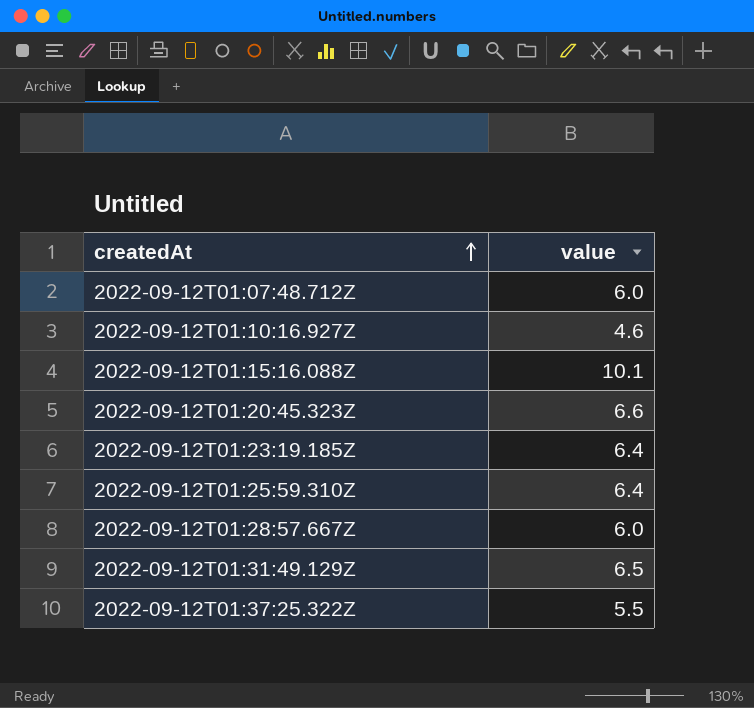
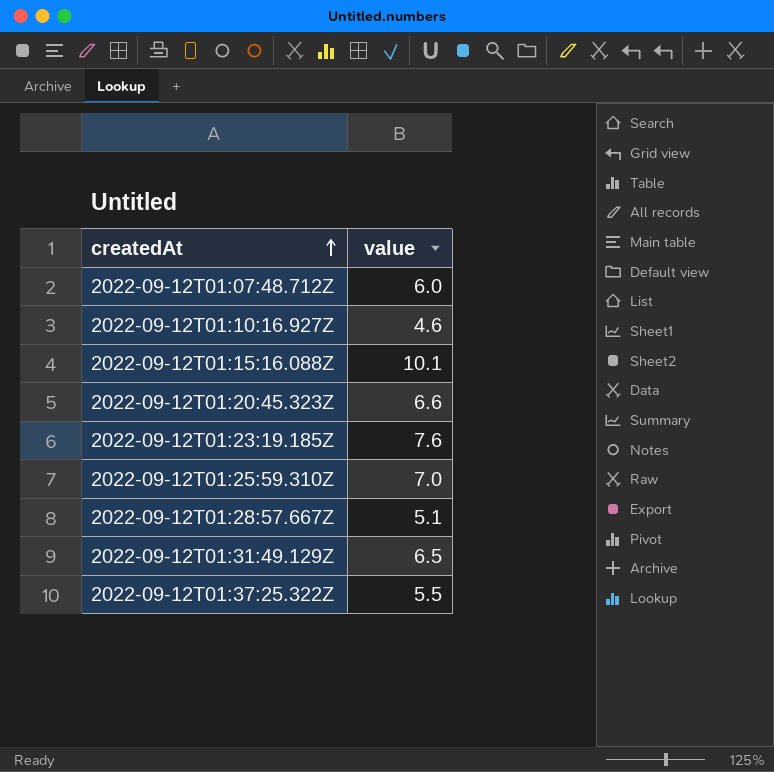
2022-09-12T01:23:19.185Z | value: 6.4 -> 7.6
2022-09-12T01:25:59.310Z | value: 6.4 -> 7.0
2022-09-12T01:28:57.667Z | value: 6.0 -> 5.1

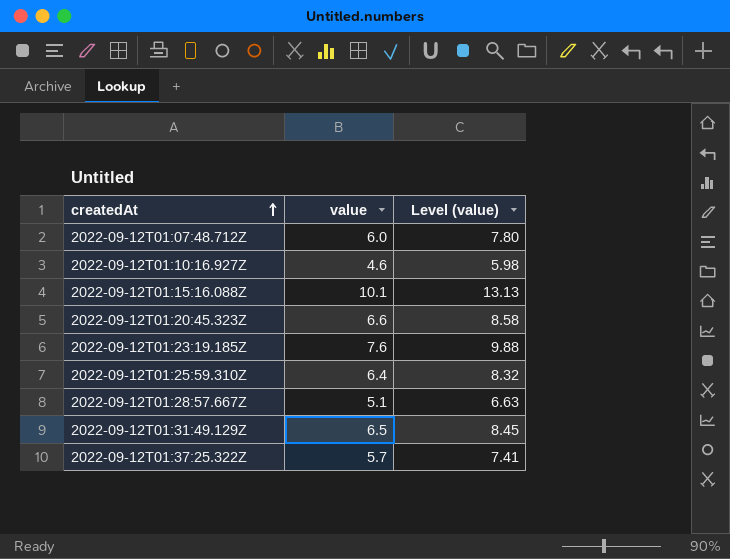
column Level (value) | formula: none -> [value] * 1.3
2022-09-12T01:25:59.310Z | value: 7.0 -> 6.4
2022-09-12T01:37:25.322Z | value: 5.5 -> 5.7

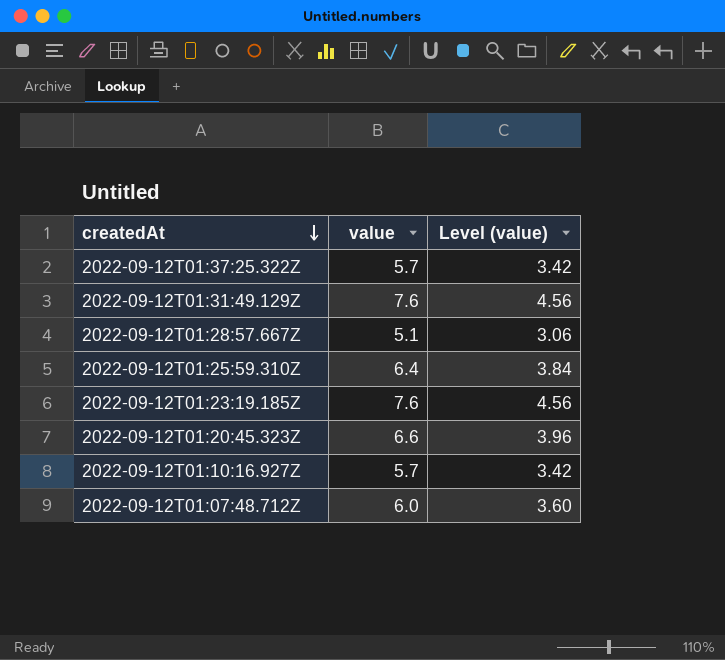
row order: createdAt ascending -> createdAt descending
column Level (value) | formula: [value] * 1.3 -> [value] * 0.6
row 2022-09-12T01:15:16.088Z: 10.1 | 13.13 -> none
2022-09-12T01:31:49.129Z | value: 6.5 -> 7.6
2022-09-12T01:10:16.927Z | value: 4.6 -> 5.7

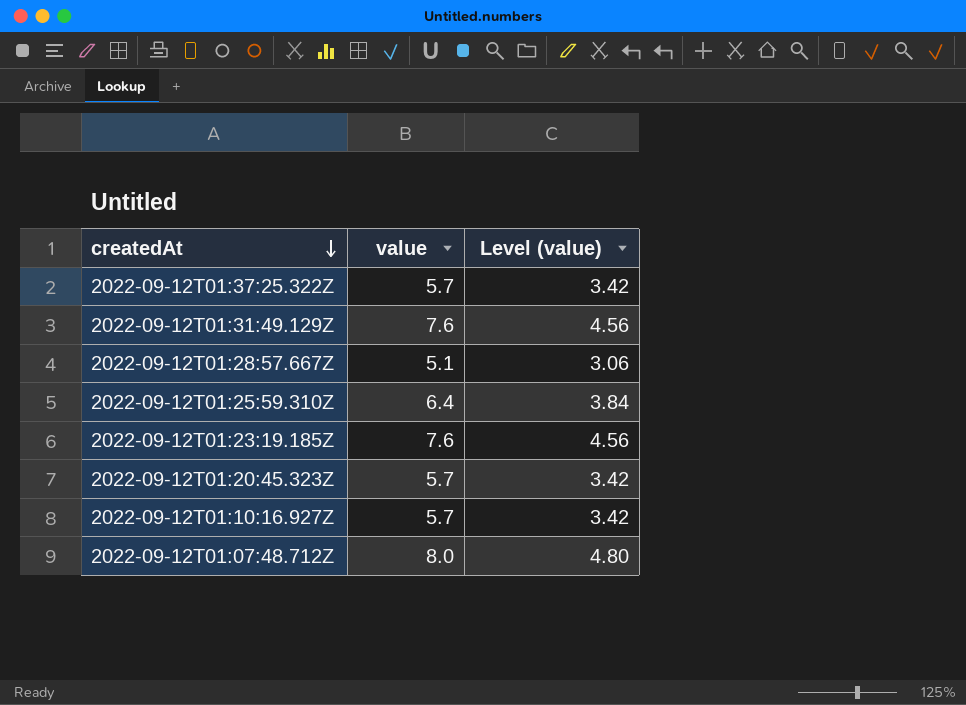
2022-09-12T01:20:45.323Z | value: 6.6 -> 5.7
2022-09-12T01:20:45.323Z | Level (value): 3.96 -> 3.42
2022-09-12T01:07:48.712Z | value: 6.0 -> 8.0
2022-09-12T01:07:48.712Z | Level (value): 3.60 -> 4.80

